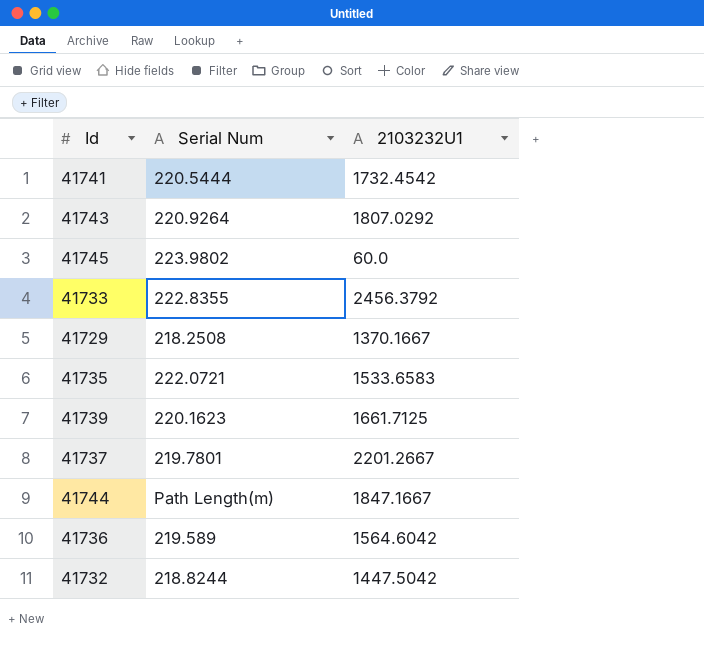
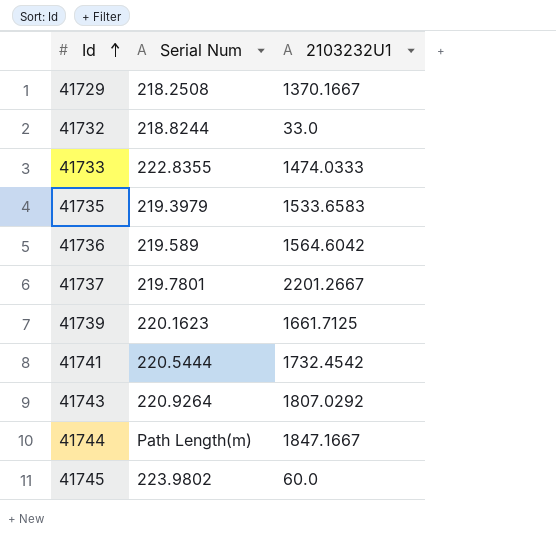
row order: none -> Id ascending
41732 | 2103232U1: 1447.5042 -> 33.0
41733 | 2103232U1: 2456.3792 -> 1474.0333
41735 | Serial Num: 222.0721 -> 219.3979

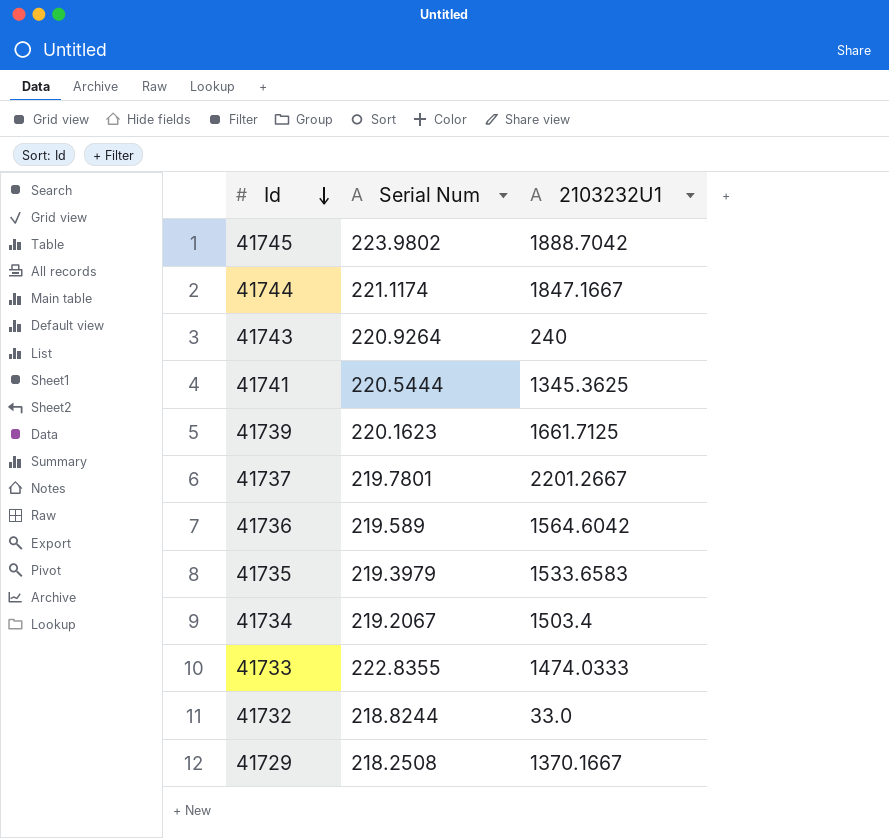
row order: Id ascending -> Id descending
41745 | 2103232U1: 60.0 -> 1888.7042
41744 | Serial Num: Path Length(m) -> 221.1174
41743 | 2103232U1: 1807.0292 -> 240
41741 | 2103232U1: 1732.4542 -> 1345.3625
row 41734: none -> 219.2067 | 1503.4

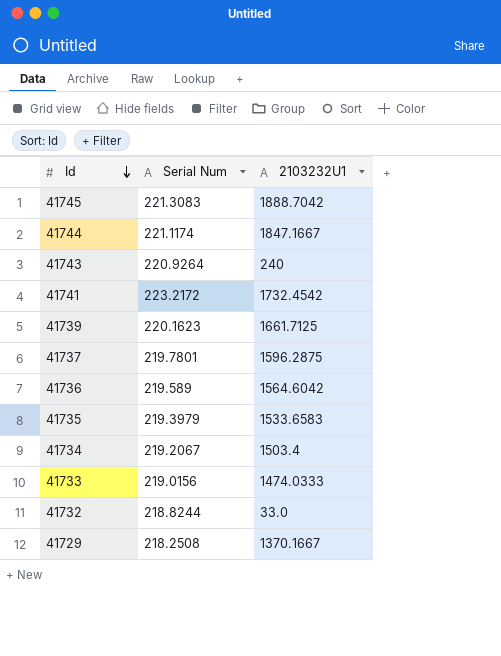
41745 | Serial Num: 223.9802 -> 221.3083
41741 | Serial Num: 220.5444 -> 223.2172
41741 | 2103232U1: 1345.3625 -> 1732.4542
41737 | 2103232U1: 2201.2667 -> 1596.2875
41733 | Serial Num: 222.8355 -> 219.0156

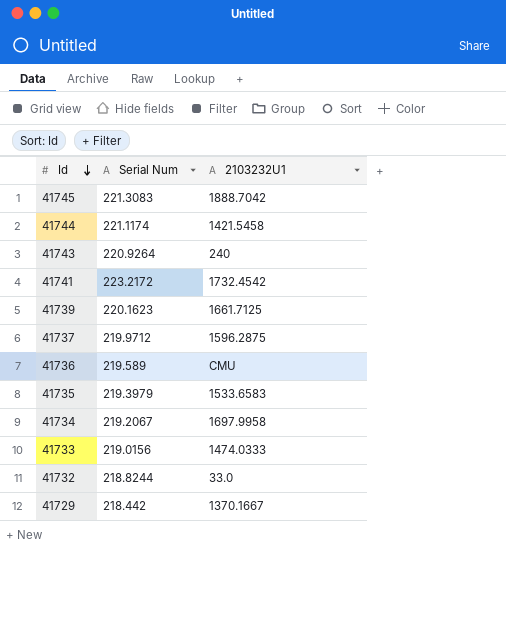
41744 | 2103232U1: 1847.1667 -> 1421.5458
41737 | Serial Num: 219.7801 -> 219.9712
41736 | 2103232U1: 1564.6042 -> CMU
41734 | 2103232U1: 1503.4 -> 1697.9958
41729 | Serial Num: 218.2508 -> 218.442

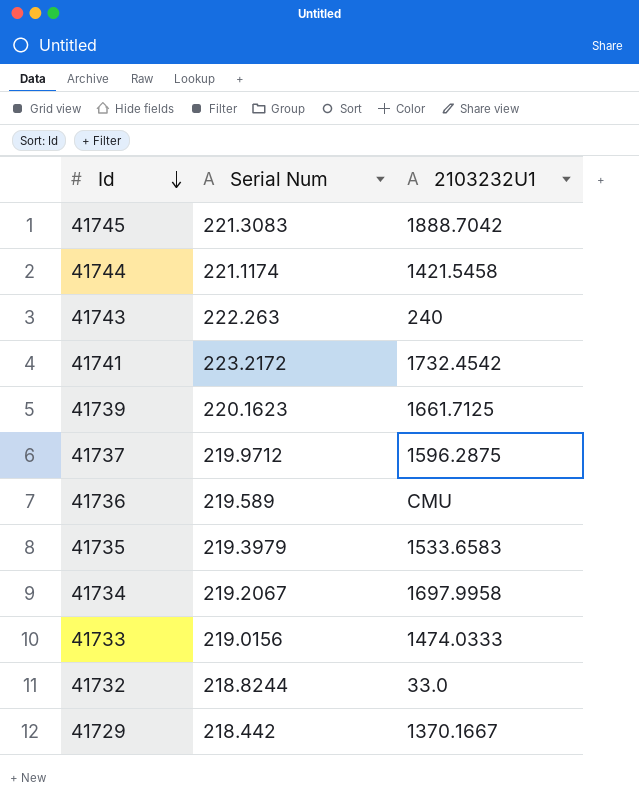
41743 | Serial Num: 220.9264 -> 222.263

